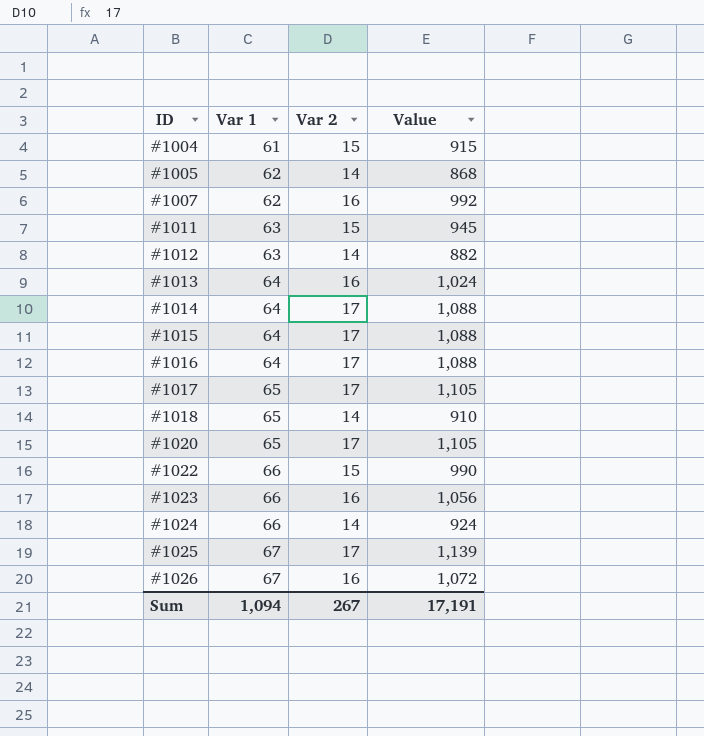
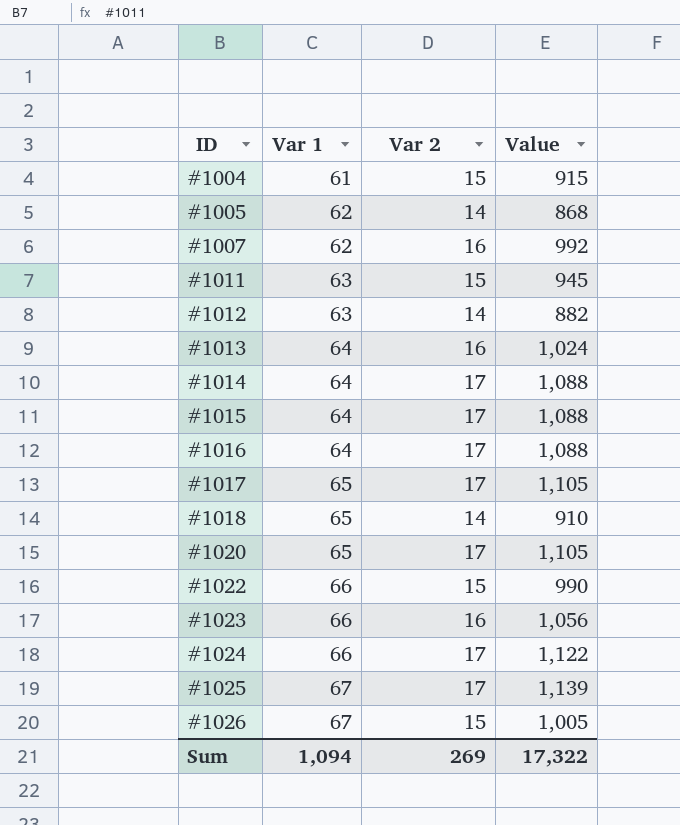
#1024 | Var 2: 14 -> 17
#1024 | Value: 924 -> 1,122
#1026 | Var 2: 16 -> 15
#1026 | Value: 1,072 -> 1,005
Sum | Var 2: 267 -> 269
Sum | Value: 17,191 -> 17,322

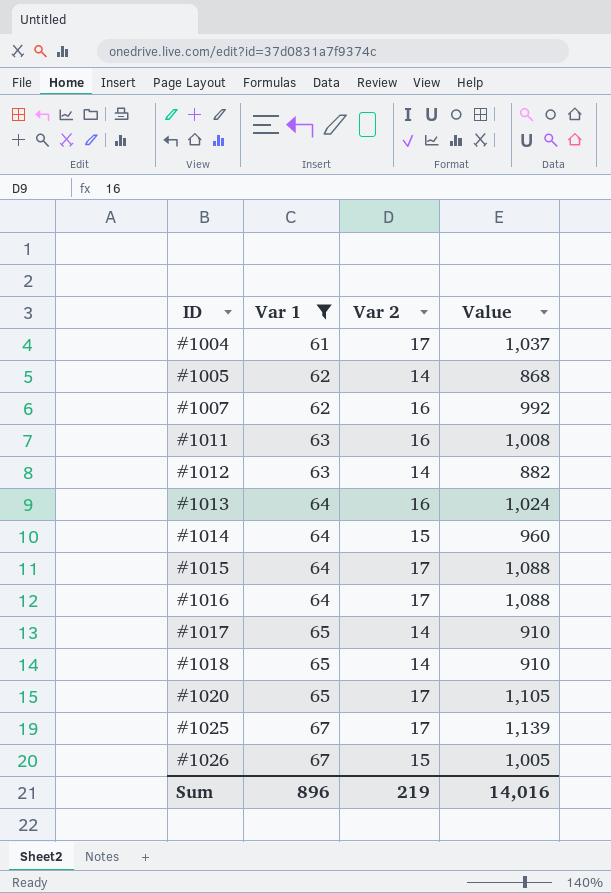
filter: none -> Var 1 != 66
#1004 | Var 2: 15 -> 17
#1004 | Value: 915 -> 1,037
#1011 | Var 2: 15 -> 16
#1011 | Value: 945 -> 1,008
#1014 | Var 2: 17 -> 15
#1014 | Value: 1,088 -> 960
#1017 | Var 2: 17 -> 14
#1017 | Value: 1,105 -> 910
Sum | Var 1: 1,094 -> 896
Sum | Var 2: 269 -> 219
Sum | Value: 17,322 -> 14,016

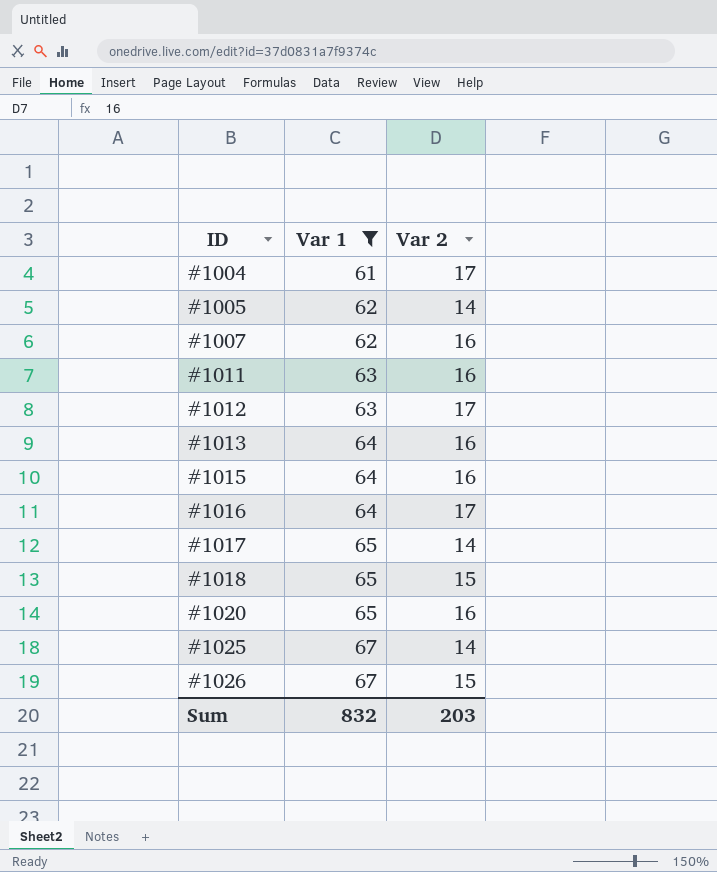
column Value | formula: [Var 1] * [Var 2] -> none
row #1014: 64 | 15 | 960 -> none
#1012 | Var 2: 14 -> 17
#1015 | Var 2: 17 -> 16
#1018 | Var 2: 14 -> 15
#1020 | Var 2: 17 -> 16
#1025 | Var 2: 17 -> 14
Sum | Var 1: 896 -> 832
Sum | Var 2: 219 -> 203

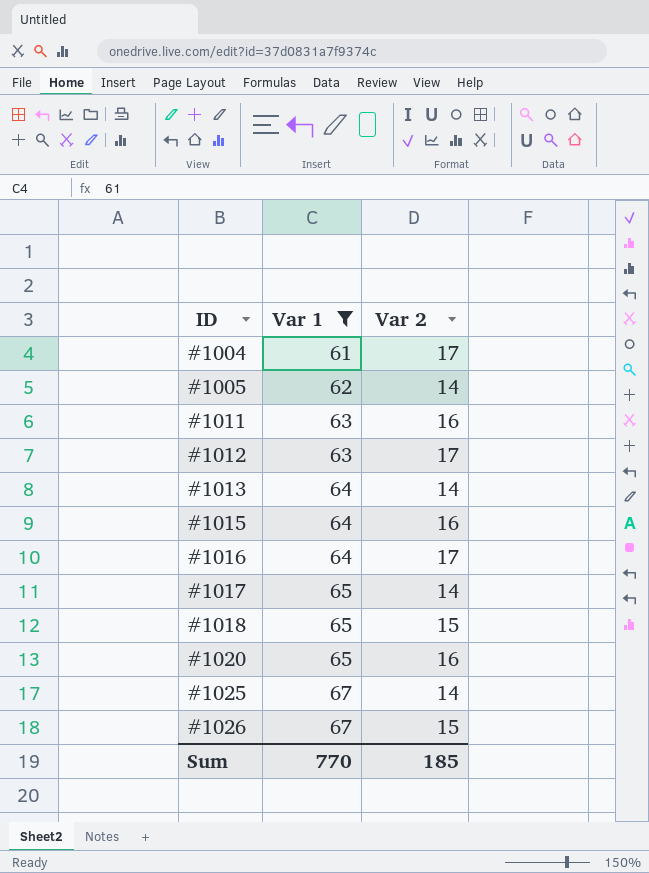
row #1007: 62 | 16 -> none
#1013 | Var 2: 16 -> 14
Sum | Var 1: 832 -> 770
Sum | Var 2: 203 -> 185

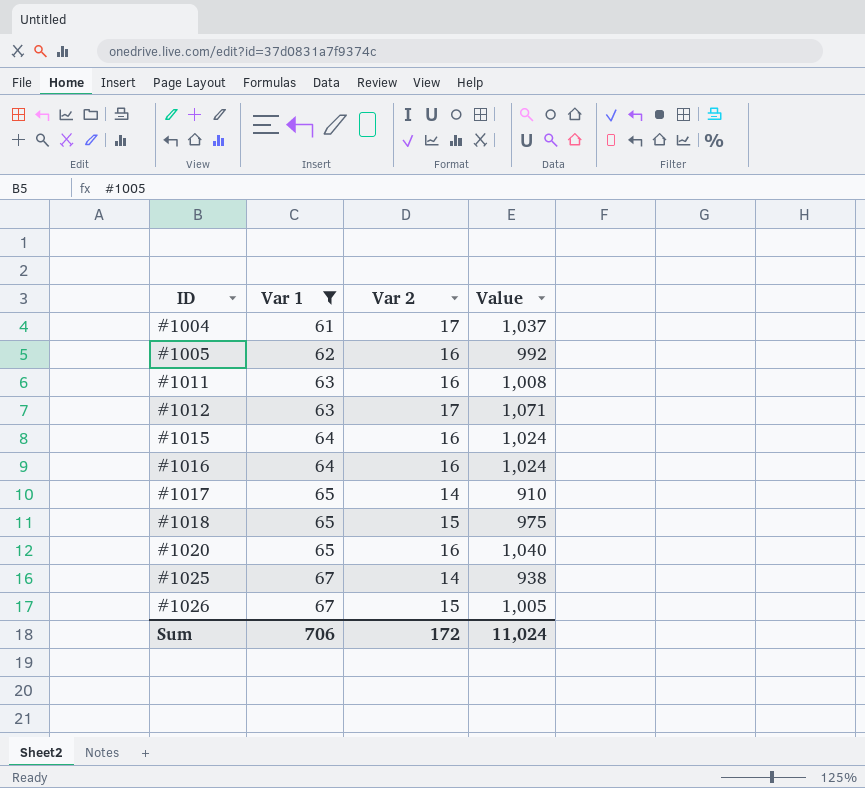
column Value | formula: none -> [Var 1] * [Var 2]
row #1013: 64 | 14 -> none
#1005 | Var 2: 14 -> 16
#1016 | Var 2: 17 -> 16
Sum | Var 1: 770 -> 706
Sum | Var 2: 185 -> 172

